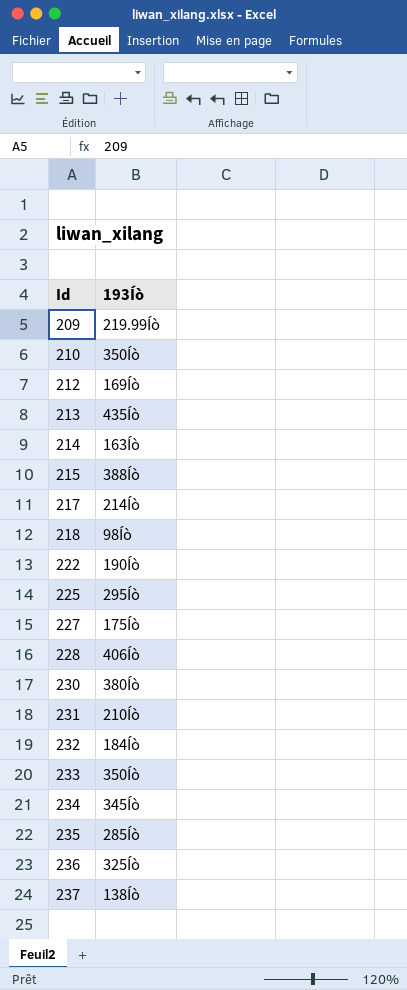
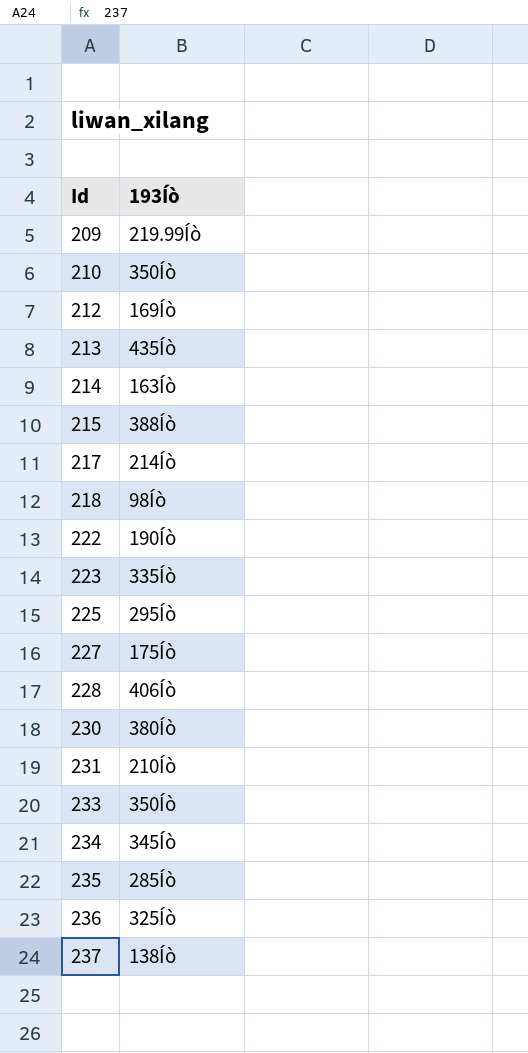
row 232: 184Íò -> none
row 223: none -> 335Íò

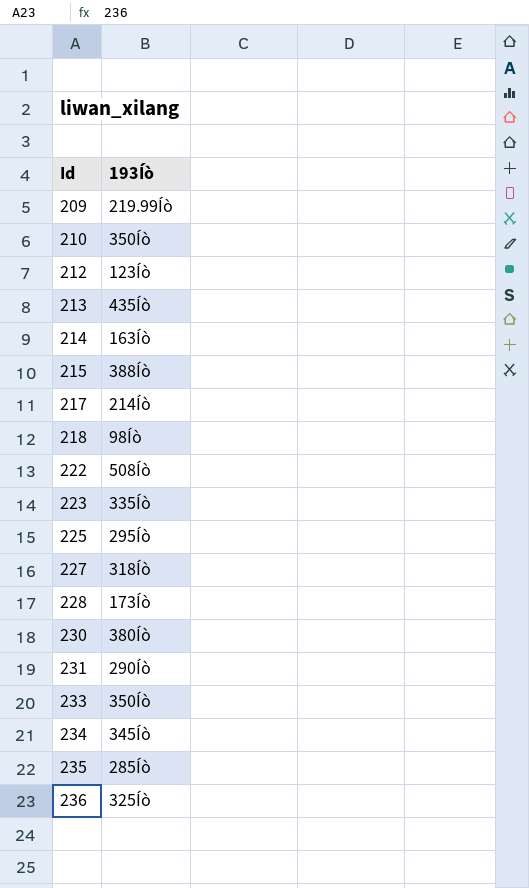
row 237: 138Íò -> none
212 | 193Íò: 169Íò -> 123Íò
222 | 193Íò: 190Íò -> 508Íò
227 | 193Íò: 175Íò -> 318Íò
228 | 193Íò: 406Íò -> 173Íò
231 | 193Íò: 210Íò -> 290Íò

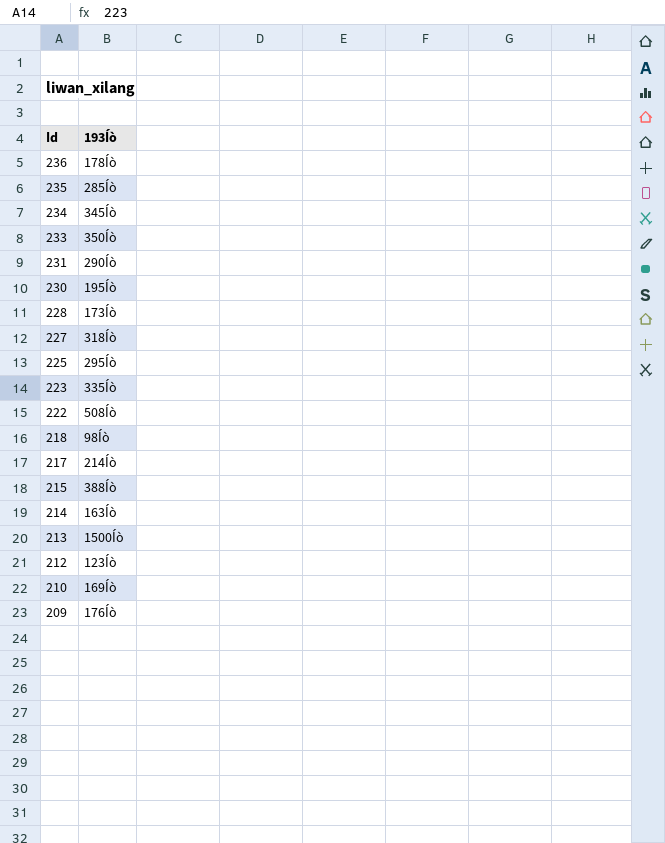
row order: Id ascending -> Id descending
236 | 193Íò: 325Íò -> 178Íò
230 | 193Íò: 380Íò -> 195Íò
213 | 193Íò: 435Íò -> 1500Íò
210 | 193Íò: 350Íò -> 169Íò
209 | 193Íò: 219.99Íò -> 176Íò

